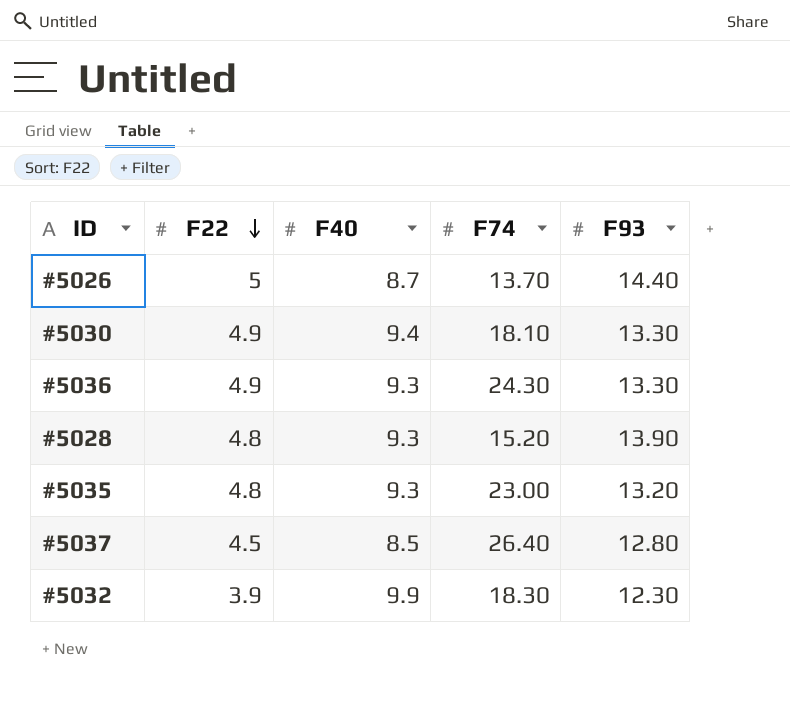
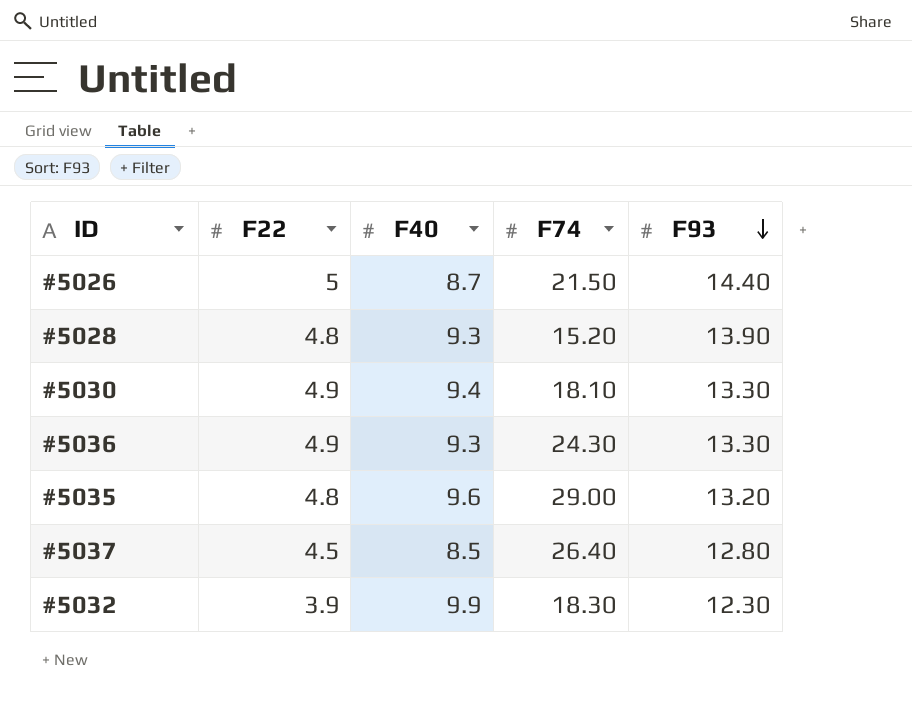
row order: F22 descending -> F93 descending
#5026 | F74: 13.70 -> 21.50
#5035 | F40: 9.3 -> 9.6
#5035 | F74: 23.00 -> 29.00

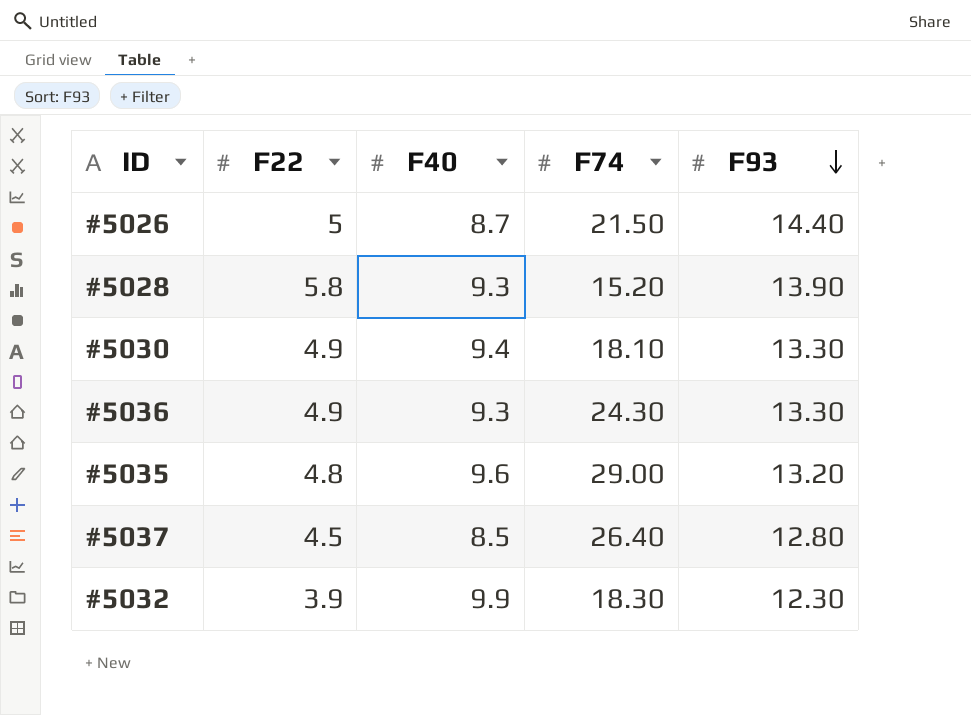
#5028 | F22: 4.8 -> 5.8

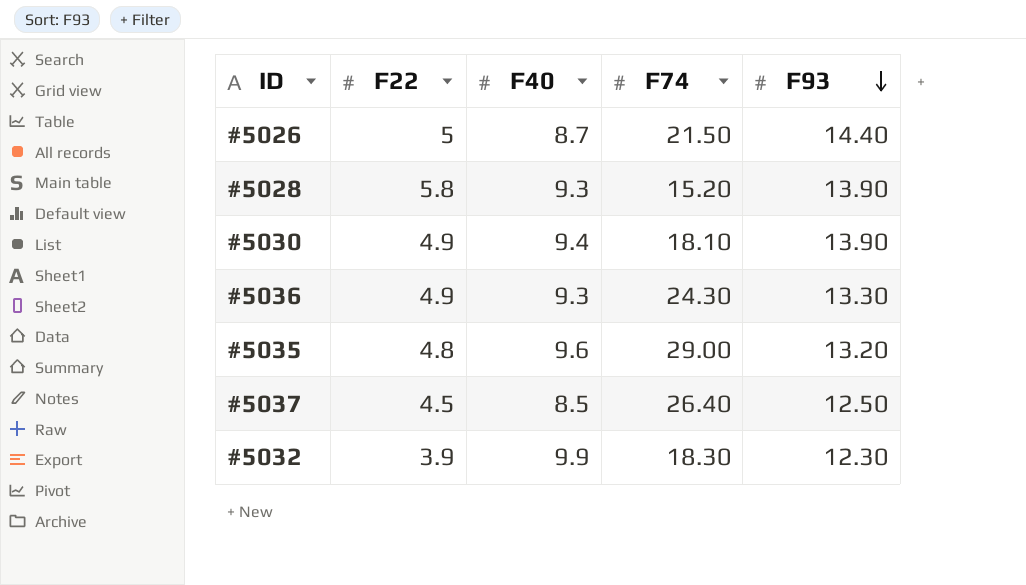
#5030 | F93: 13.30 -> 13.90
#5037 | F93: 12.80 -> 12.50

